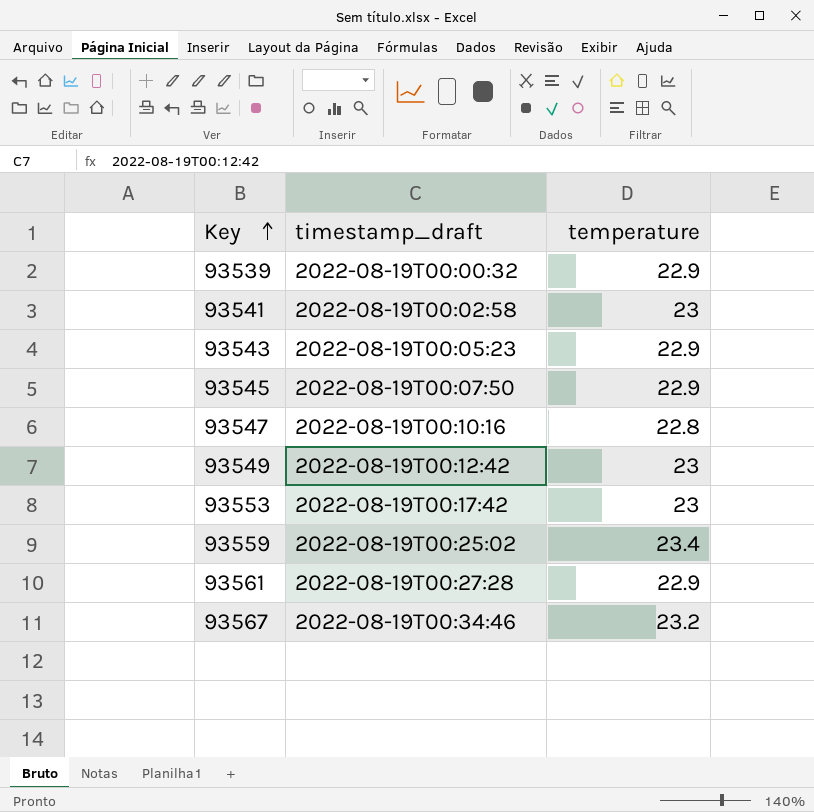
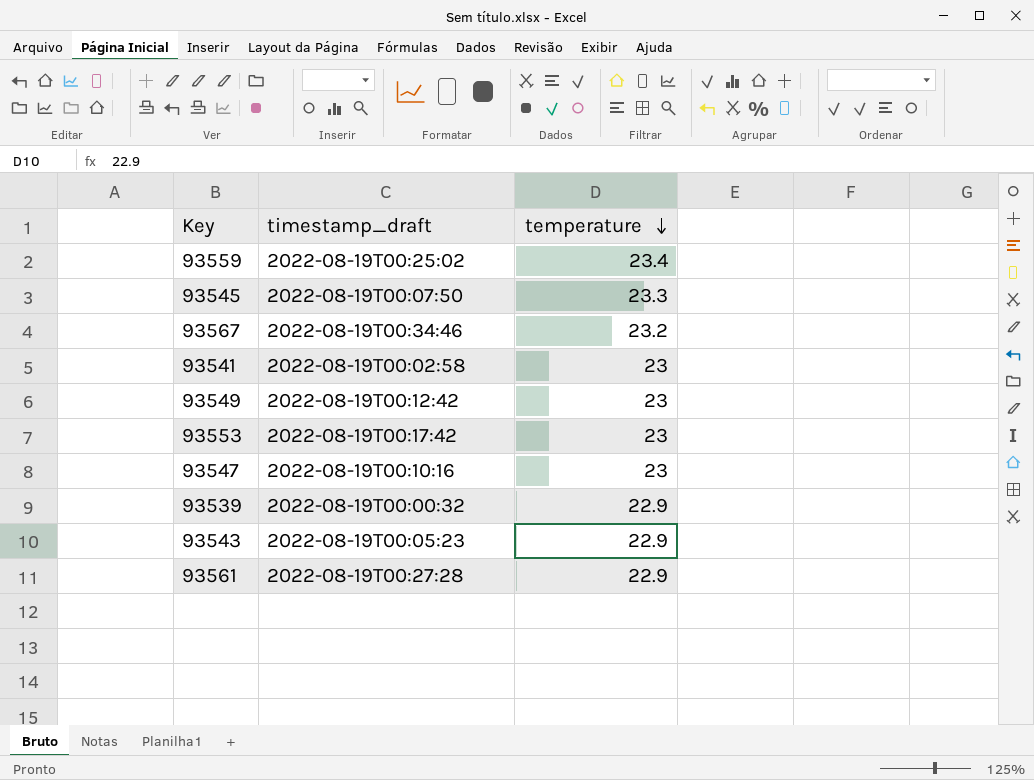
row order: Key ascending -> temperature descending
93545 | temperature: 22.9 -> 23.3
93547 | temperature: 22.8 -> 23

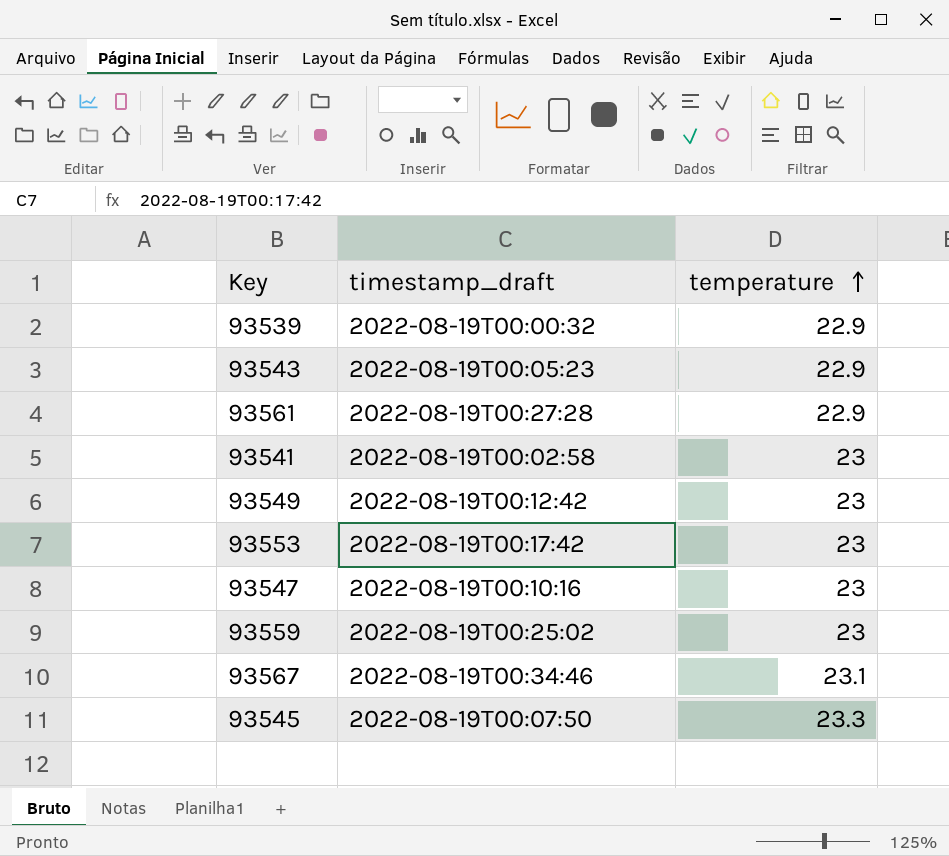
row order: temperature descending -> temperature ascending
93559 | temperature: 23.4 -> 23
93567 | temperature: 23.2 -> 23.1

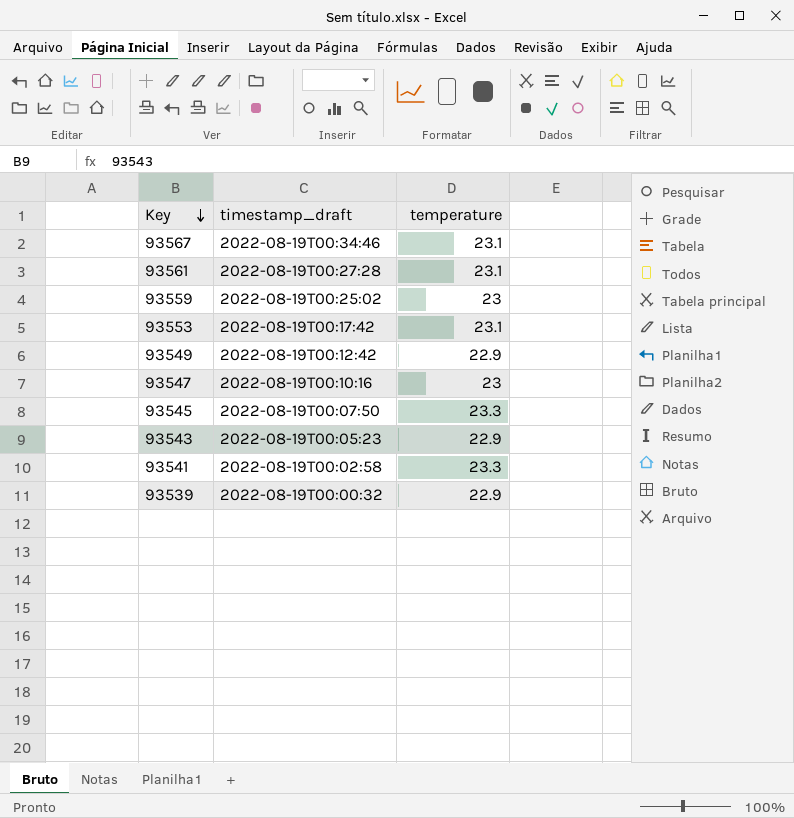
row order: temperature ascending -> Key descending
93561 | temperature: 22.9 -> 23.1
93553 | temperature: 23 -> 23.1
93549 | temperature: 23 -> 22.9
93541 | temperature: 23 -> 23.3

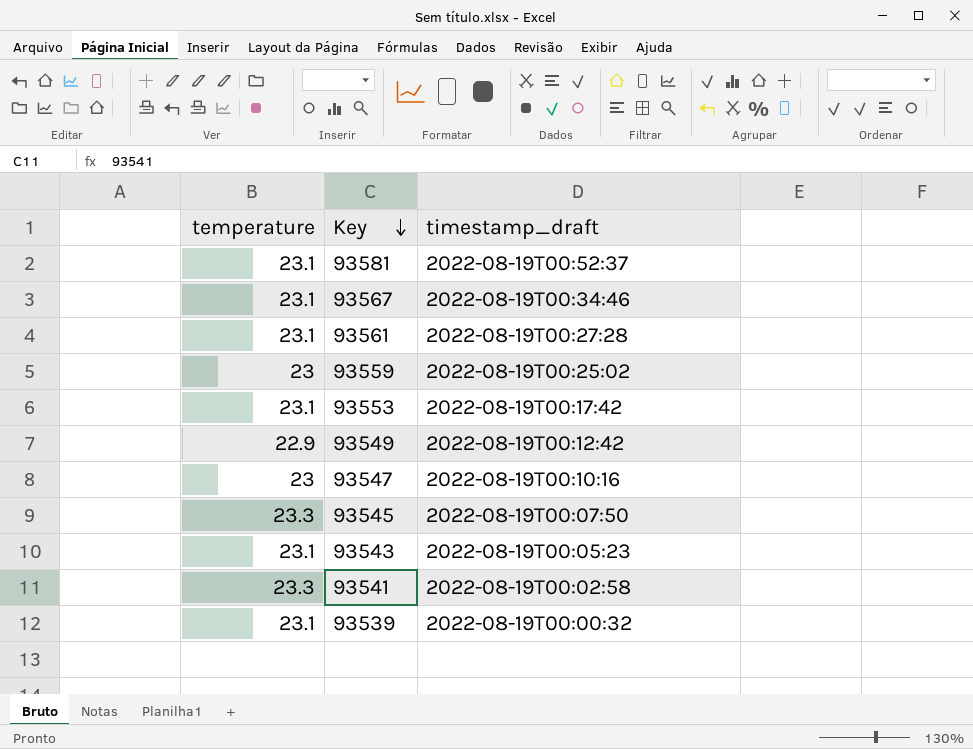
column temperature | position: 3 -> 1
row 93581: none -> 23.1 | 2022-08-19T00:52:37
93543 | temperature: 22.9 -> 23.1
93539 | temperature: 22.9 -> 23.1

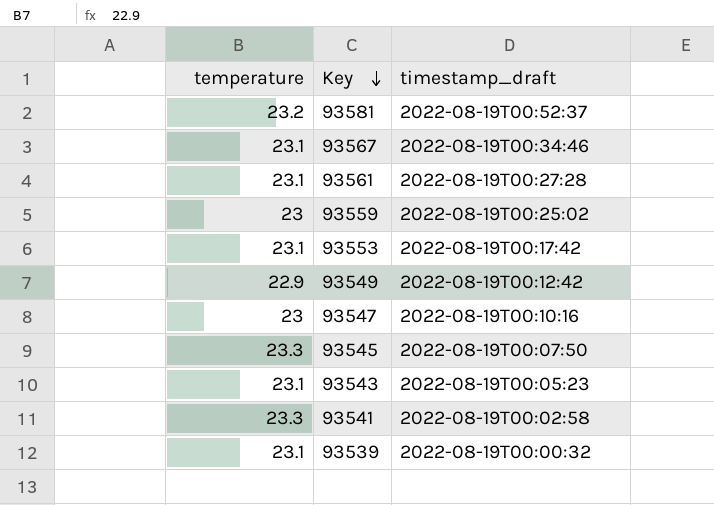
93581 | temperature: 23.1 -> 23.2

